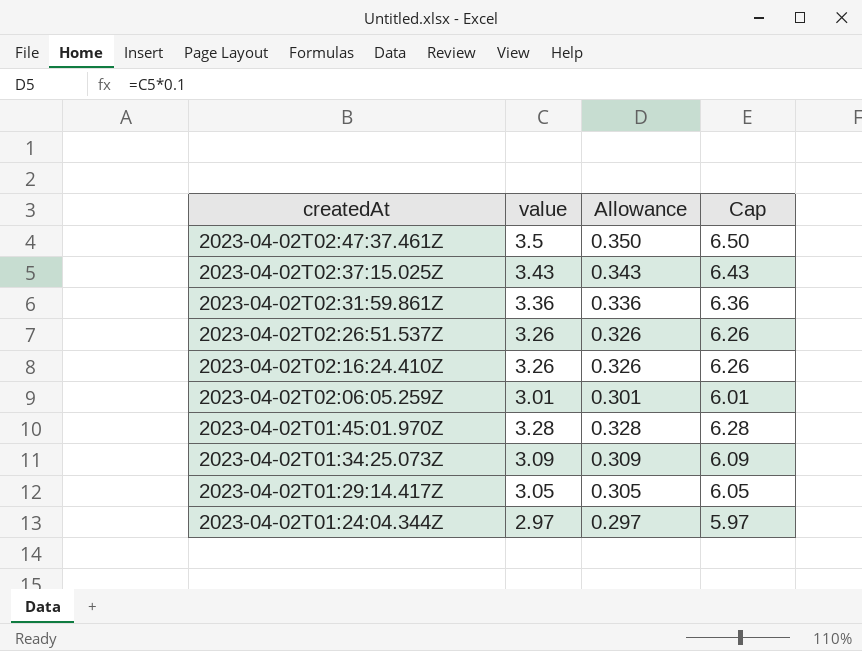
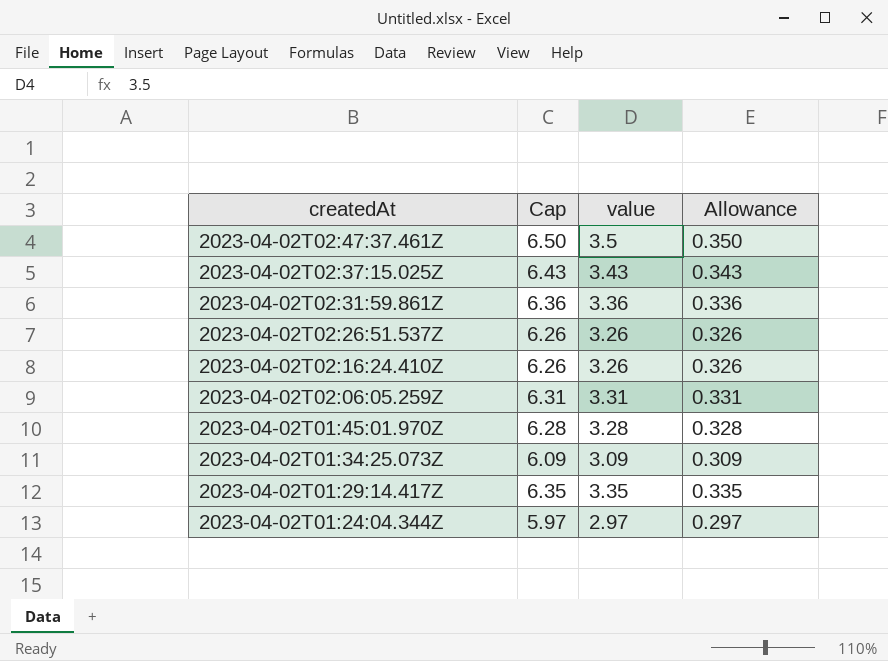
column Cap | position: 4 -> 2
2023-04-02T02:06:05.259Z | Cap: 6.01 -> 6.31
2023-04-02T02:06:05.259Z | value: 3.01 -> 3.31
2023-04-02T02:06:05.259Z | Allowance: 0.301 -> 0.331
2023-04-02T01:29:14.417Z | Cap: 6.05 -> 6.35
2023-04-02T01:29:14.417Z | value: 3.05 -> 3.35
2023-04-02T01:29:14.417Z | Allowance: 0.305 -> 0.335

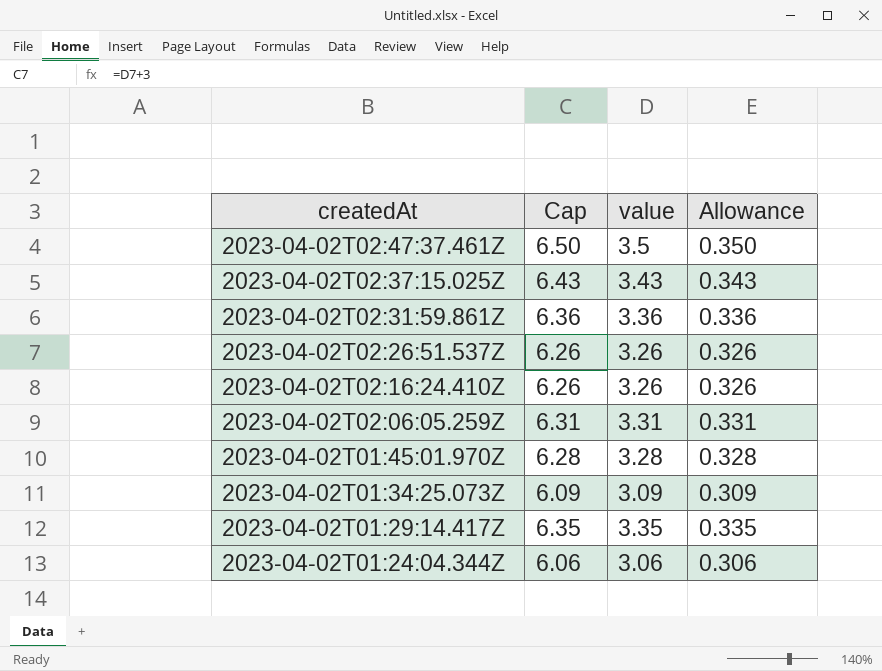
2023-04-02T01:24:04.344Z | Cap: 5.97 -> 6.06
2023-04-02T01:24:04.344Z | value: 2.97 -> 3.06
2023-04-02T01:24:04.344Z | Allowance: 0.297 -> 0.306

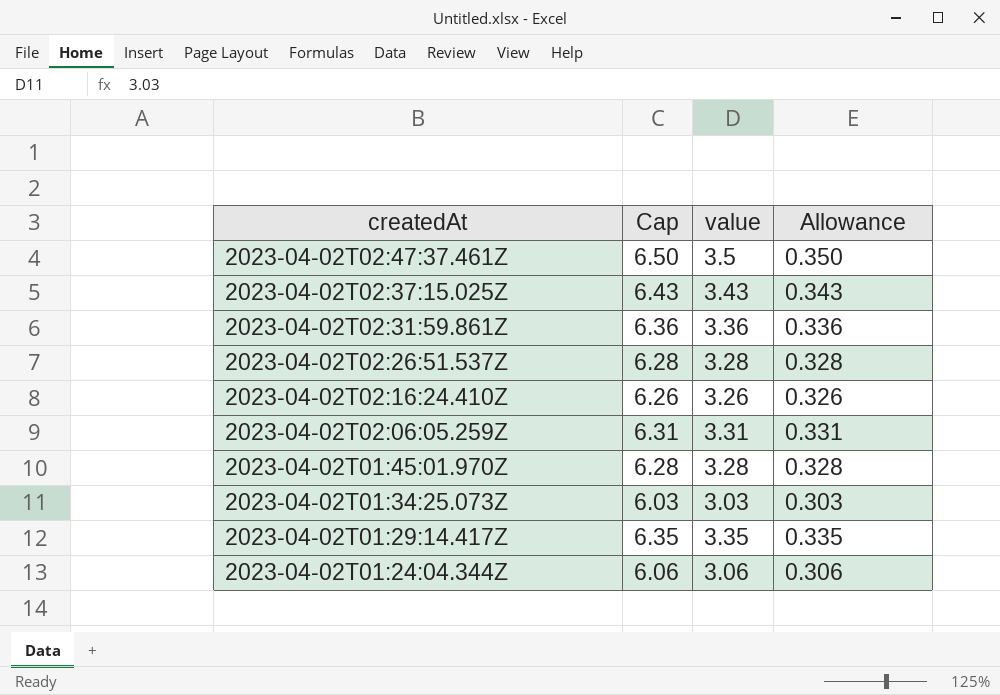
2023-04-02T02:26:51.537Z | Cap: 6.26 -> 6.28
2023-04-02T02:26:51.537Z | value: 3.26 -> 3.28
2023-04-02T02:26:51.537Z | Allowance: 0.326 -> 0.328
2023-04-02T01:34:25.073Z | Cap: 6.09 -> 6.03
2023-04-02T01:34:25.073Z | value: 3.09 -> 3.03
2023-04-02T01:34:25.073Z | Allowance: 0.309 -> 0.303

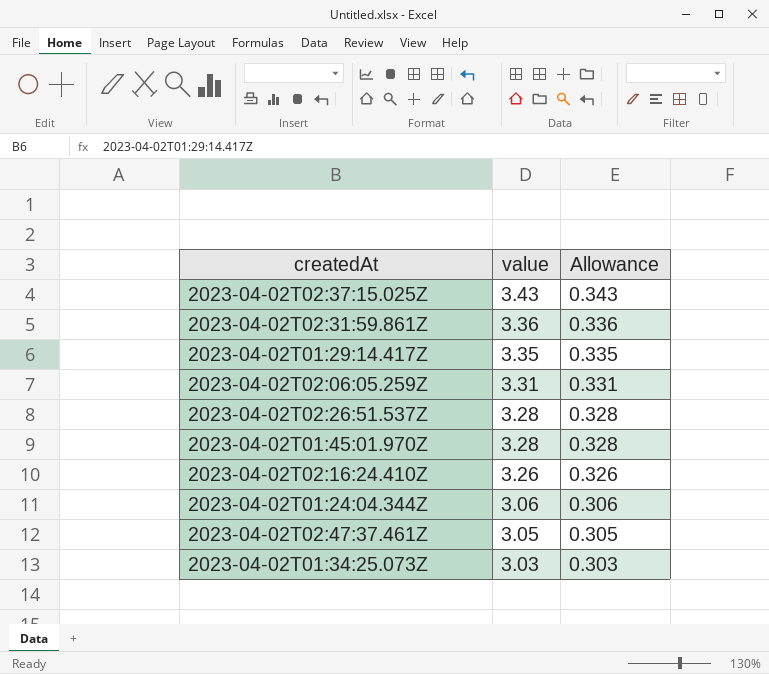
row order: createdAt descending -> value descending
column Cap | formula: [value] + 3 -> none
2023-04-02T02:47:37.461Z | value: 3.5 -> 3.05
2023-04-02T02:47:37.461Z | Allowance: 0.350 -> 0.305

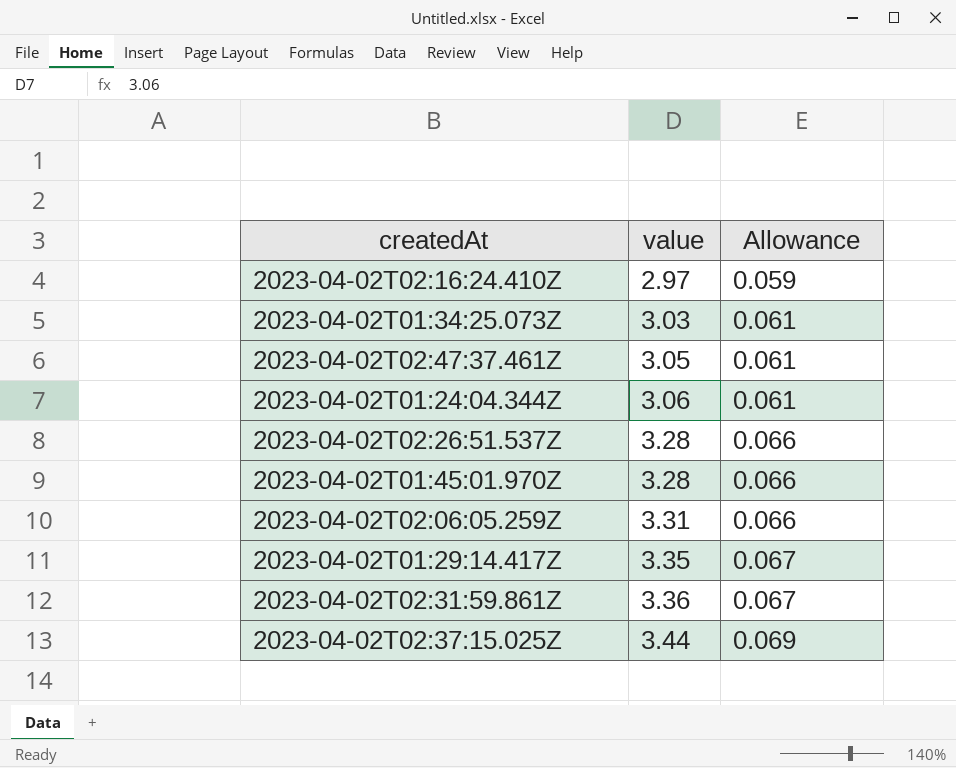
row order: value descending -> value ascending
column Allowance | formula: [value] * 0.1 -> [value] * 0.02
2023-04-02T02:16:24.410Z | value: 3.26 -> 2.97
2023-04-02T02:37:15.025Z | value: 3.43 -> 3.44

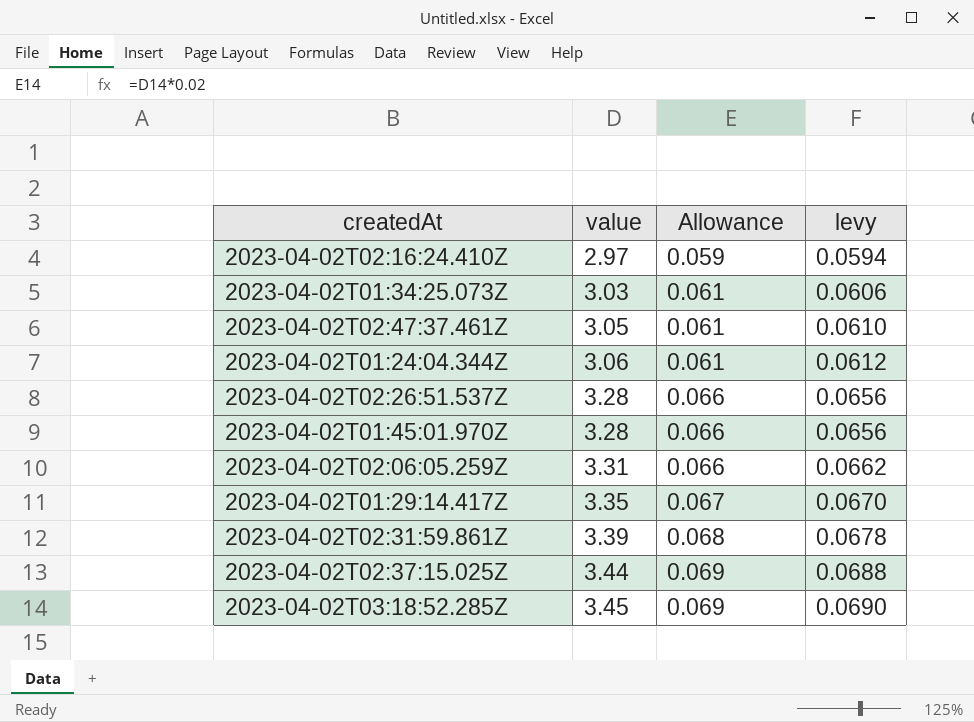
column levy | formula: none -> [value] * 0.02
2023-04-02T02:31:59.861Z | value: 3.36 -> 3.39
2023-04-02T02:31:59.861Z | Allowance: 0.067 -> 0.068
row 2023-04-02T03:18:52.285Z: none -> 3.45 | 0.069 | 0.0690

